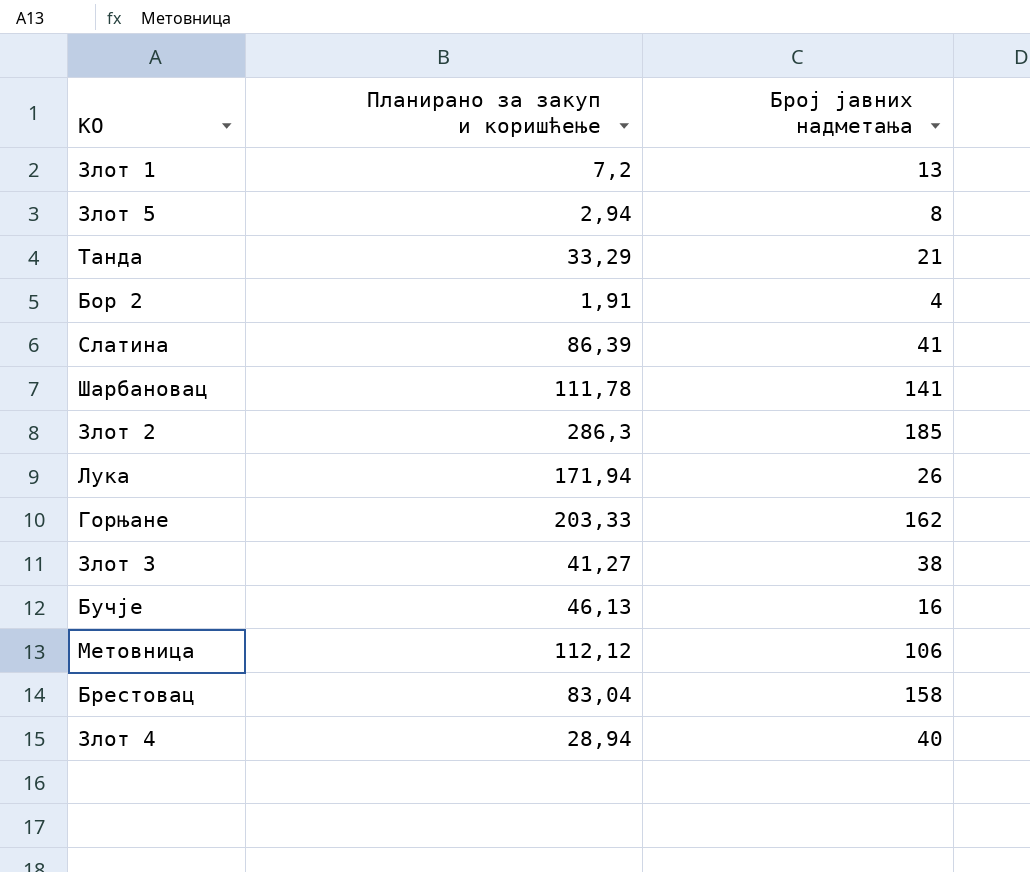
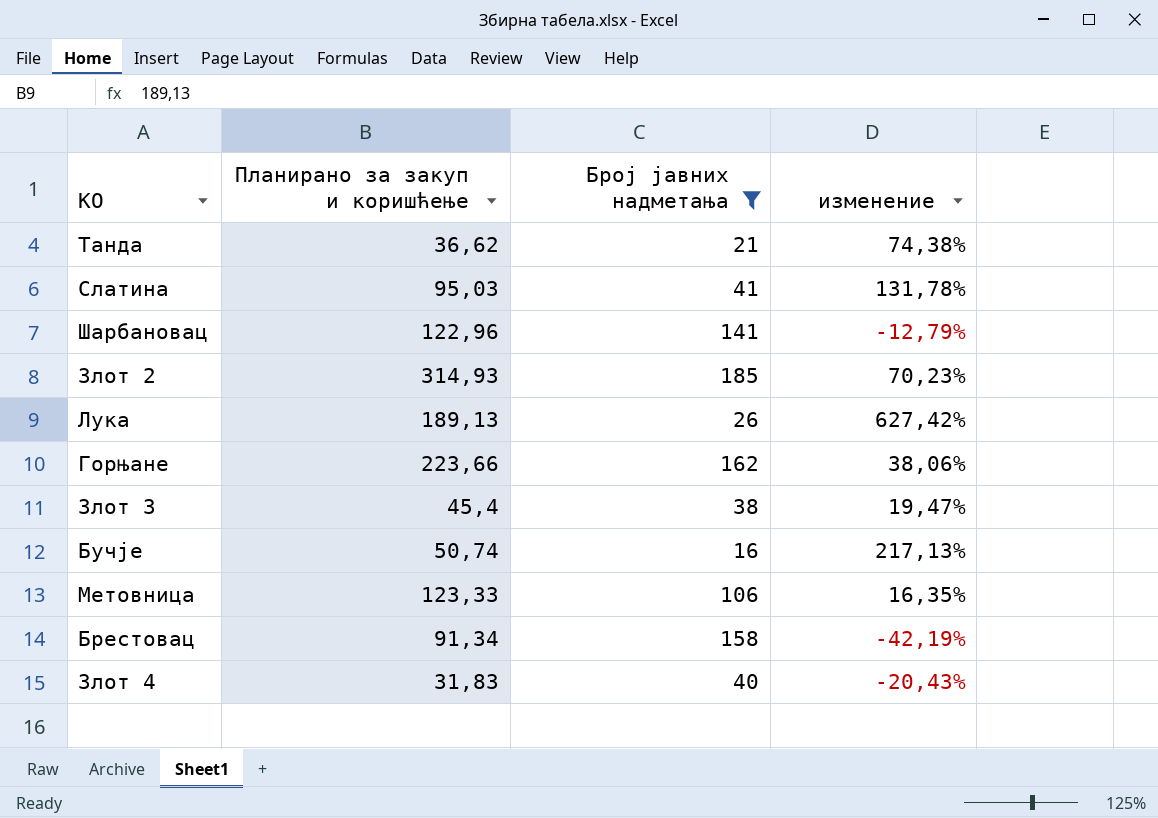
filter: none -> Број јавних надметања >= 16
column изменение | formula: none -> ([Планирано за закуп и коришћење] - [Број јавних надметања]) / [Број јавних надметања]
Танда | Планирано за закуп и коришћење: 33,29 -> 36,62
Слатина | Планирано за закуп и коришћење: 86,39 -> 95,03
Шарбановац | Планирано за закуп и коришћење: 111,78 -> 122,96
Злот 2 | Планирано за закуп и коришћење: 286,3 -> 314,93
Лука | Планирано за закуп и коришћење: 171,94 -> 189,13
Горњане | Планирано за закуп и коришћење: 203,33 -> 223,66
Злот 3 | Планирано за закуп и коришћење: 41,27 -> 45,4
Бучје | Планирано за закуп и коришћење: 46,13 -> 50,74
Метовница | Планирано за закуп и коришћење: 112,12 -> 123,33
Брестовац | Планирано за закуп и коришћење: 83,04 -> 91,34
Злот 4 | Планирано за закуп и коришћење: 28,94 -> 31,83

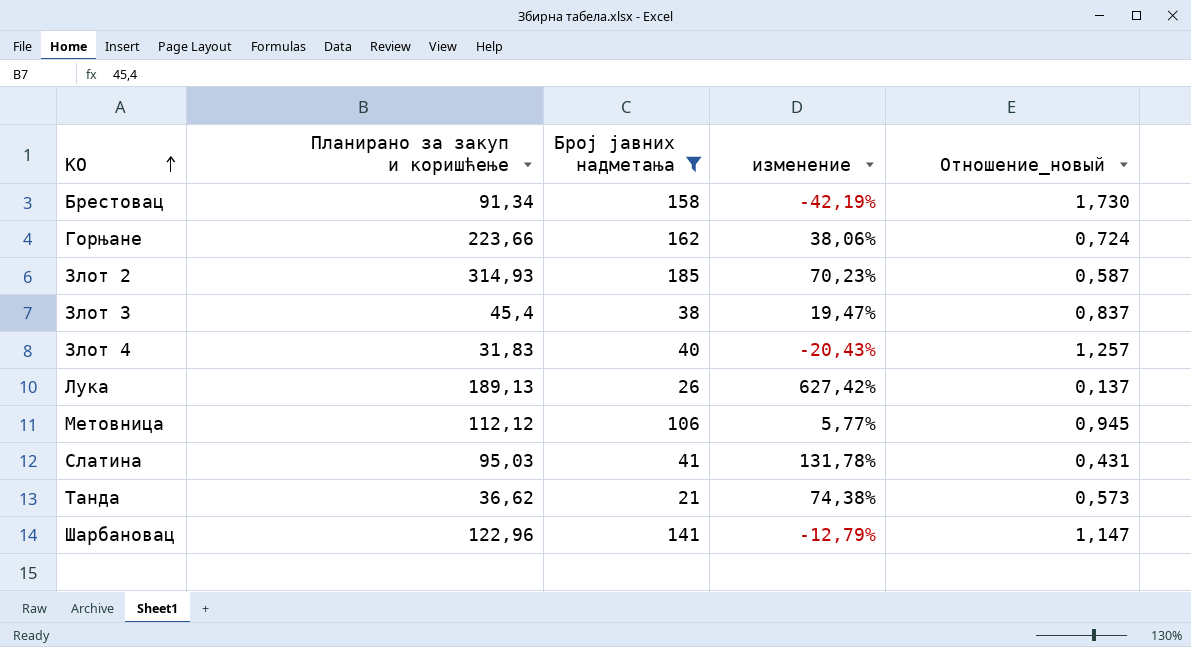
row order: none -> КО ascending
column Отношение_новый | formula: none -> [Број јавних надметања] / [Планирано за закуп и коришћење]
row Бучје: 50,74 | 16 | 217,13% -> none
Метовница | Планирано за закуп и коришћење: 123,33 -> 112,12
Метовница | изменение: 16,35% -> 5,77%

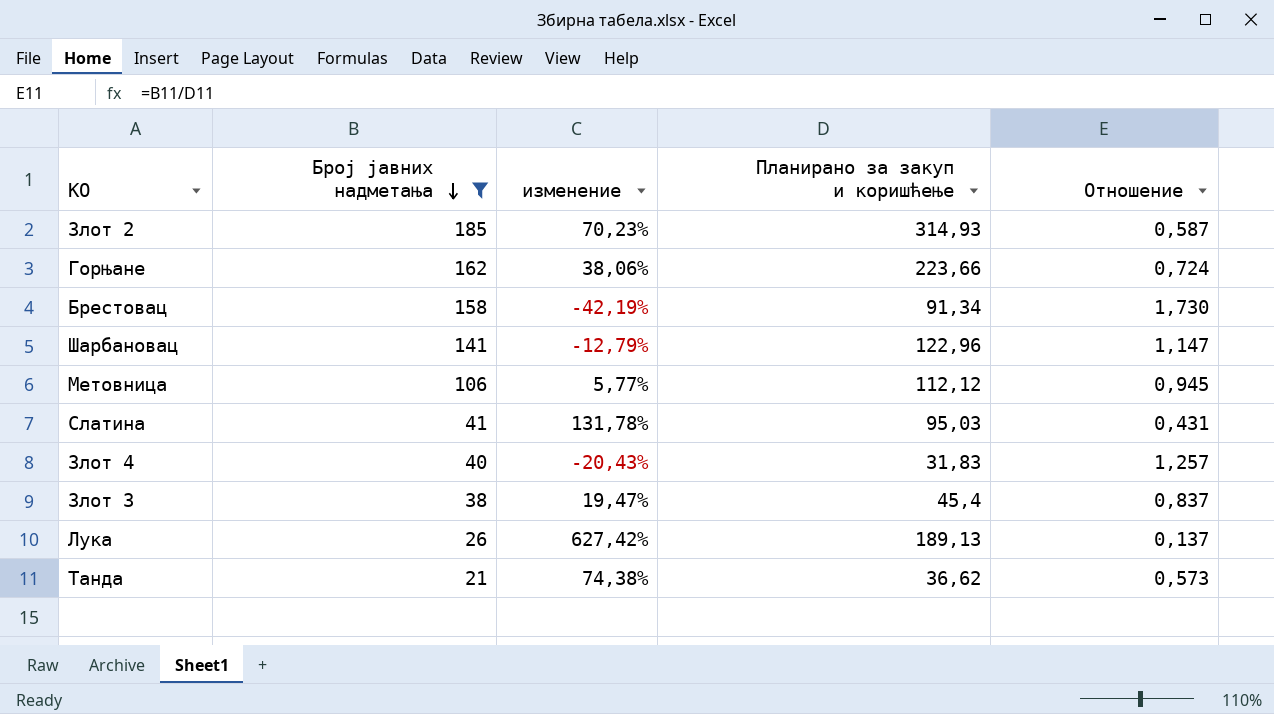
row order: КО ascending -> Број јавних надметања descending
column Планирано за закуп и коришћење | position: 2 -> 4
column name: Отношение_новый -> Отношение

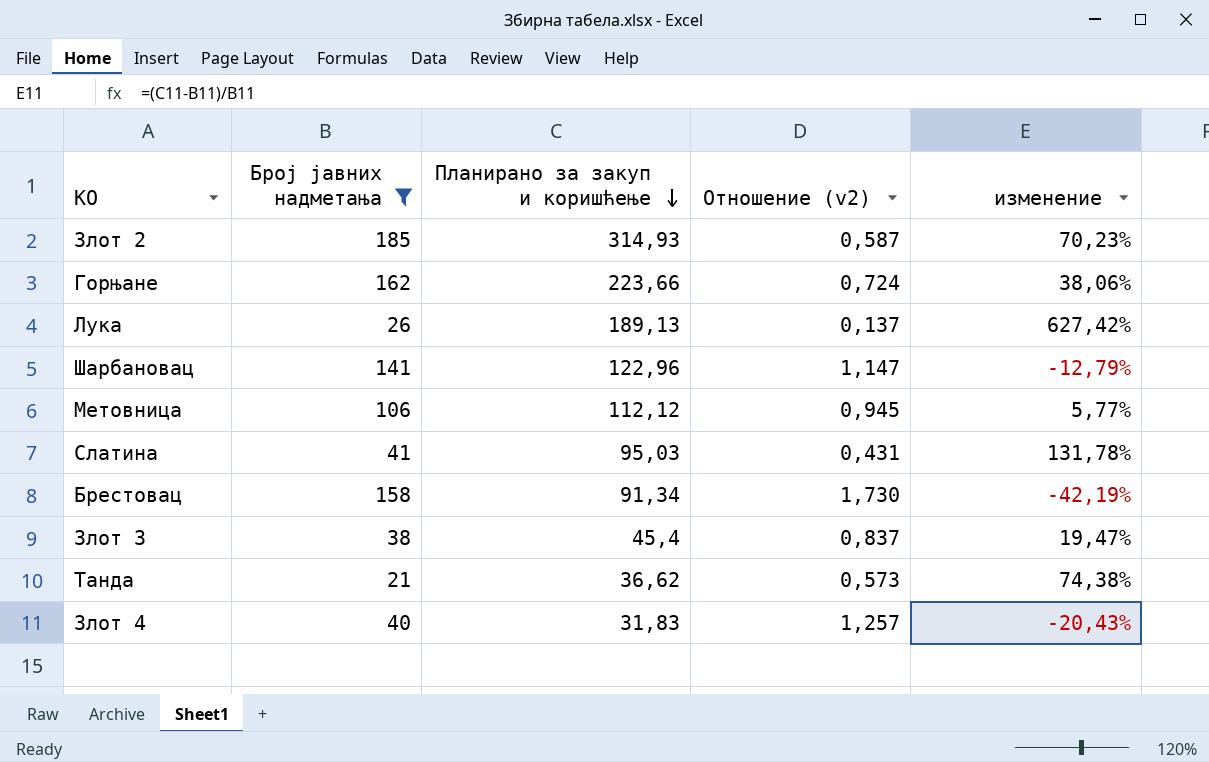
row order: Број јавних надметања descending -> Планирано за закуп и коришћење descending
column name: Отношение -> Отношение (v2)
column изменение | position: 3 -> 5

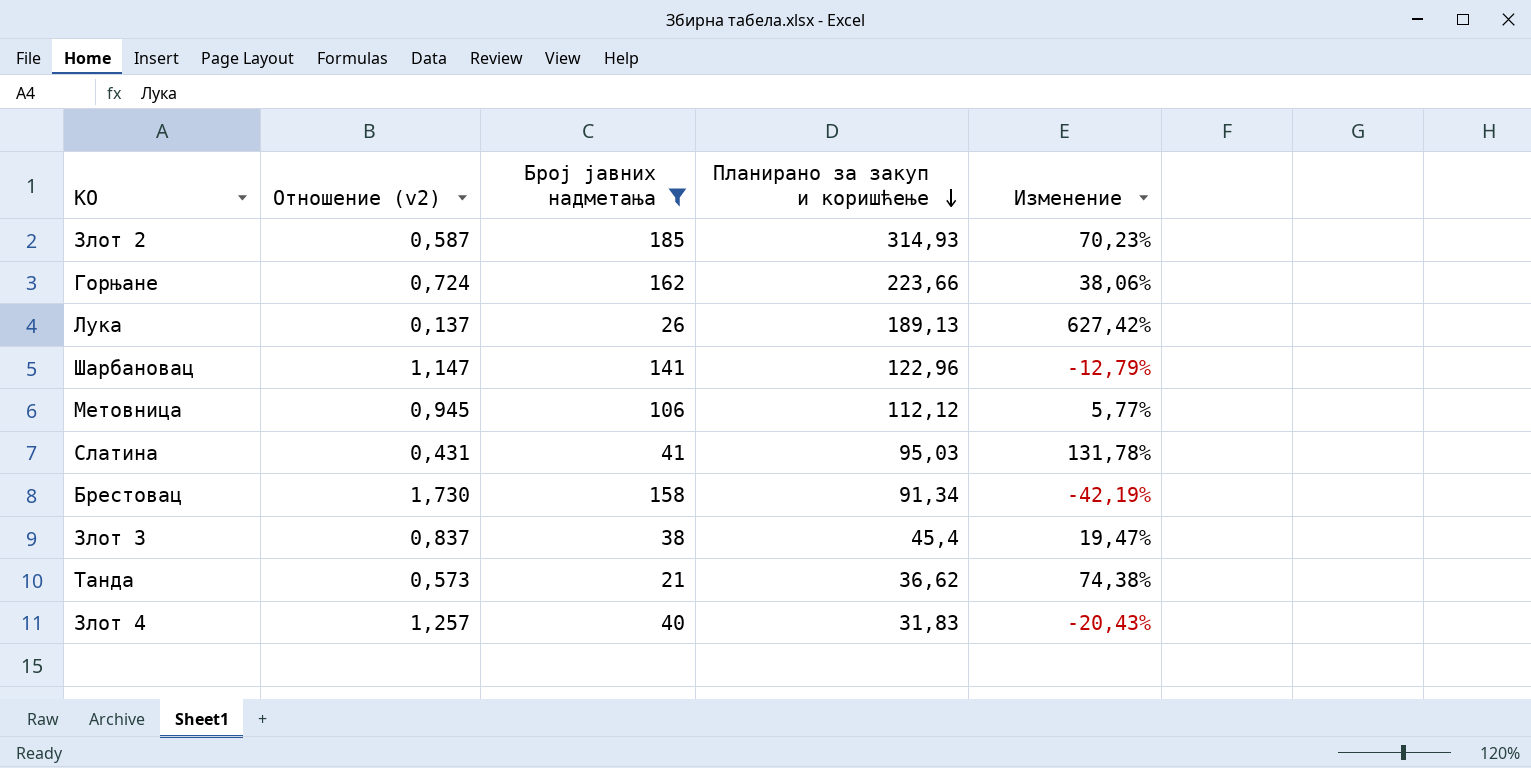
column Отношение (v2) | position: 4 -> 2
column name: изменение -> Изменение

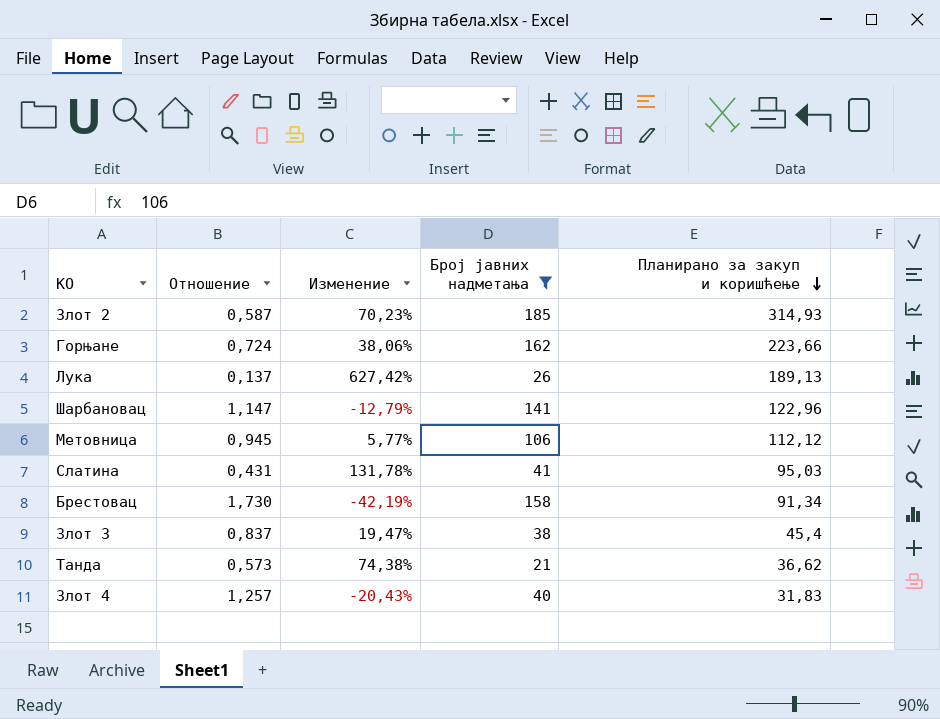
column name: Отношение (v2) -> Отношение
column Изменение | position: 5 -> 3

